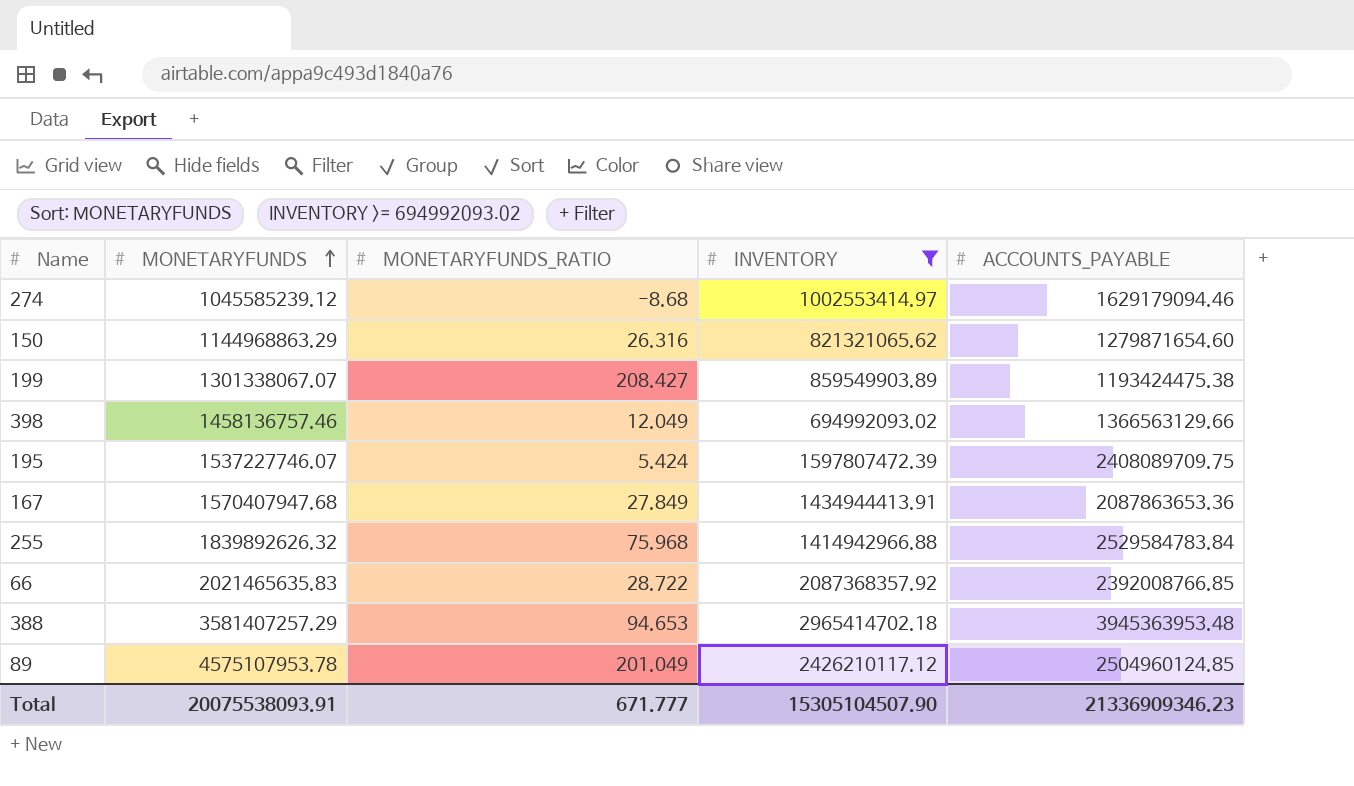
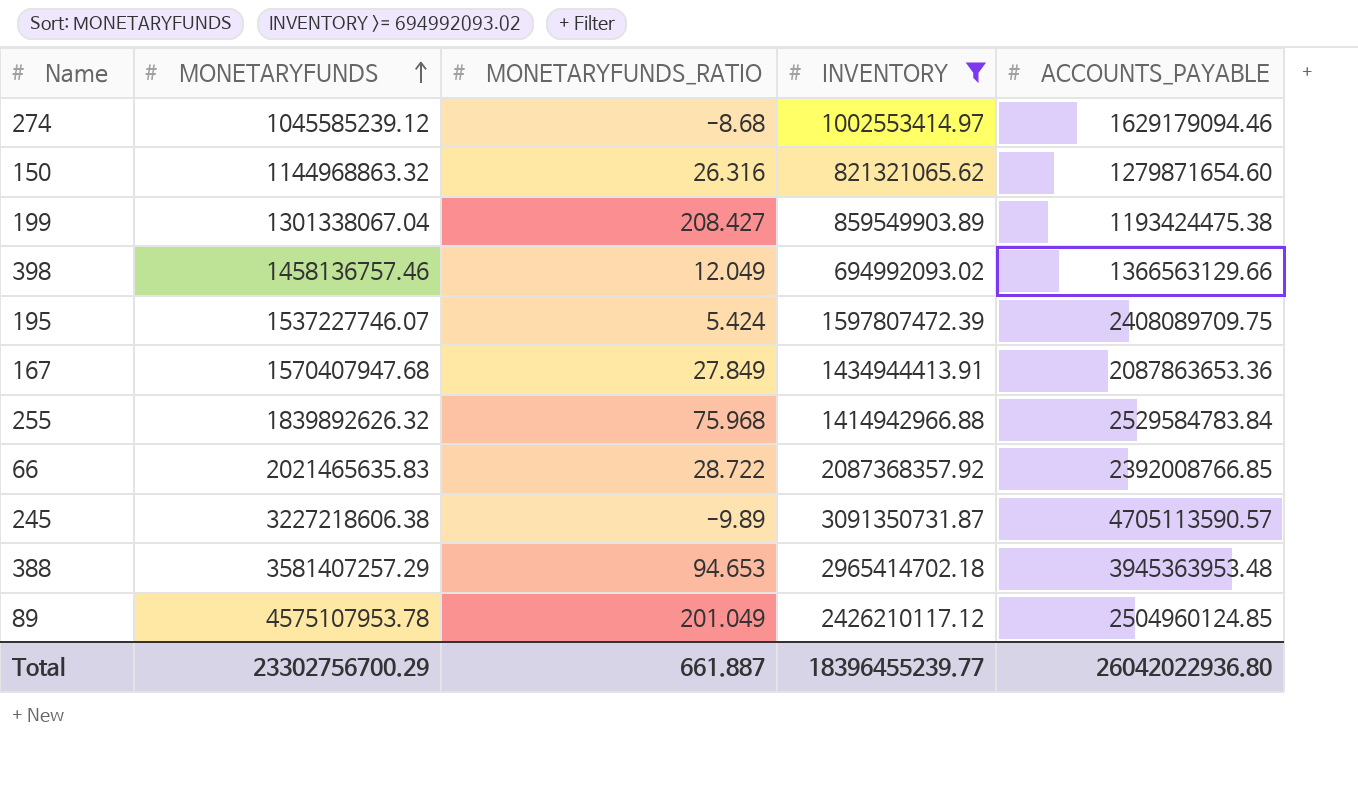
150 | MONETARYFUNDS: 1144968863.29 -> 1144968863.32
199 | MONETARYFUNDS: 1301338067.07 -> 1301338067.04
row 245: none -> 3227218606.38 | -9.89 | 3091350731.87 | 4705113590.57
Total | MONETARYFUNDS: 20075538093.91 -> 23302756700.29
Total | MONETARYFUNDS_RATIO: 671.777 -> 661.887
Total | INVENTORY: 15305104507.90 -> 18396455239.77
Total | ACCOUNTS_PAYABLE: 21336909346.23 -> 26042022936.80

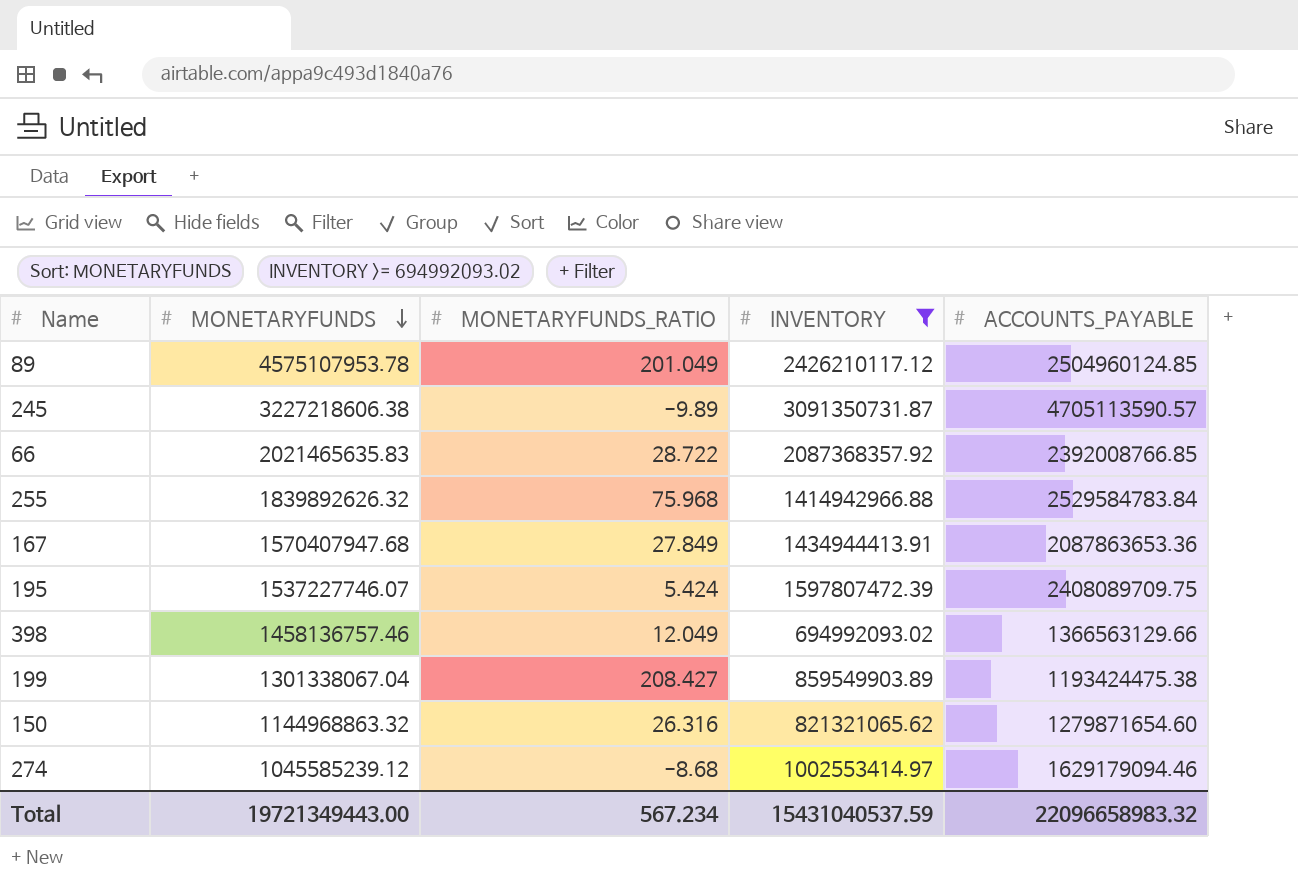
row order: MONETARYFUNDS ascending -> MONETARYFUNDS descending
row 388: 3581407257.29 | 94.653 | 2965414702.18 | 3945363953.48 -> none
Total | MONETARYFUNDS: 23302756700.29 -> 19721349443.00
Total | MONETARYFUNDS_RATIO: 661.887 -> 567.234
Total | INVENTORY: 18396455239.77 -> 15431040537.59
Total | ACCOUNTS_PAYABLE: 26042022936.80 -> 22096658983.32

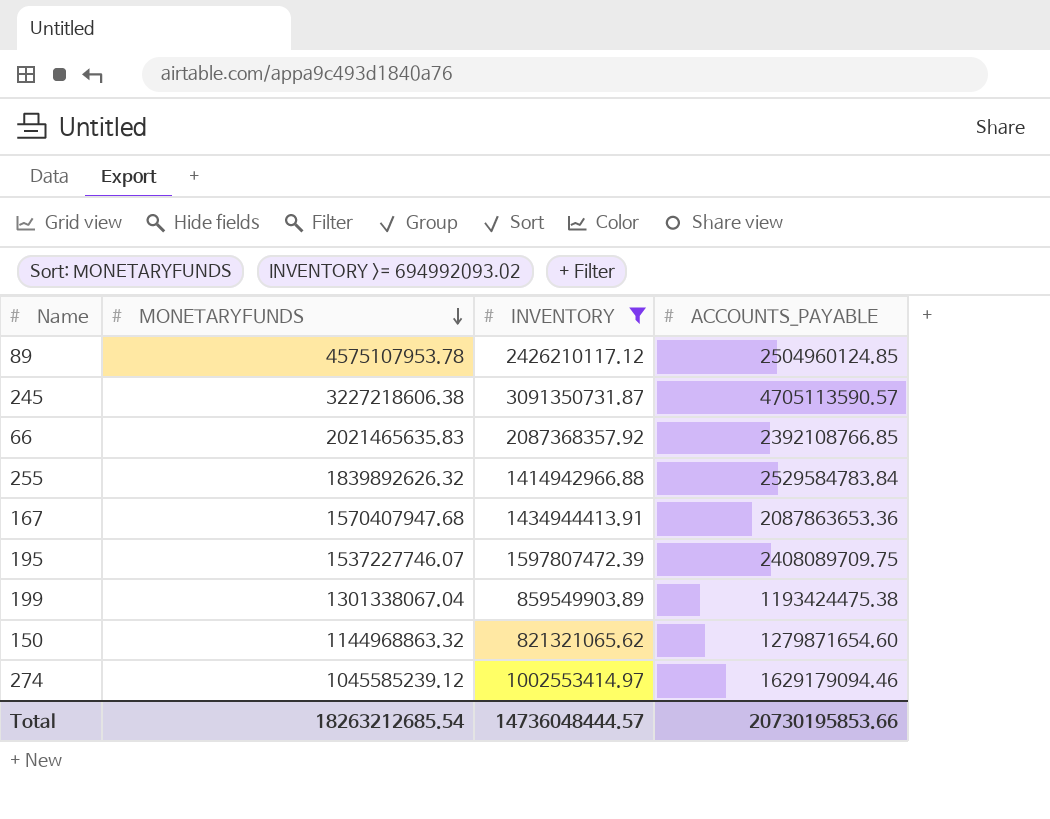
column MONETARYFUNDS_RATIO | position: 3 -> none
row 398: 1458136757.46 | 12.049 | 694992093.02 | 1366563129.66 -> none
66 | ACCOUNTS_PAYABLE: 2392008766.85 -> 2392108766.85
Total | MONETARYFUNDS: 19721349443.00 -> 18263212685.54
Total | INVENTORY: 15431040537.59 -> 14736048444.57
Total | ACCOUNTS_PAYABLE: 22096658983.32 -> 20730195853.66

